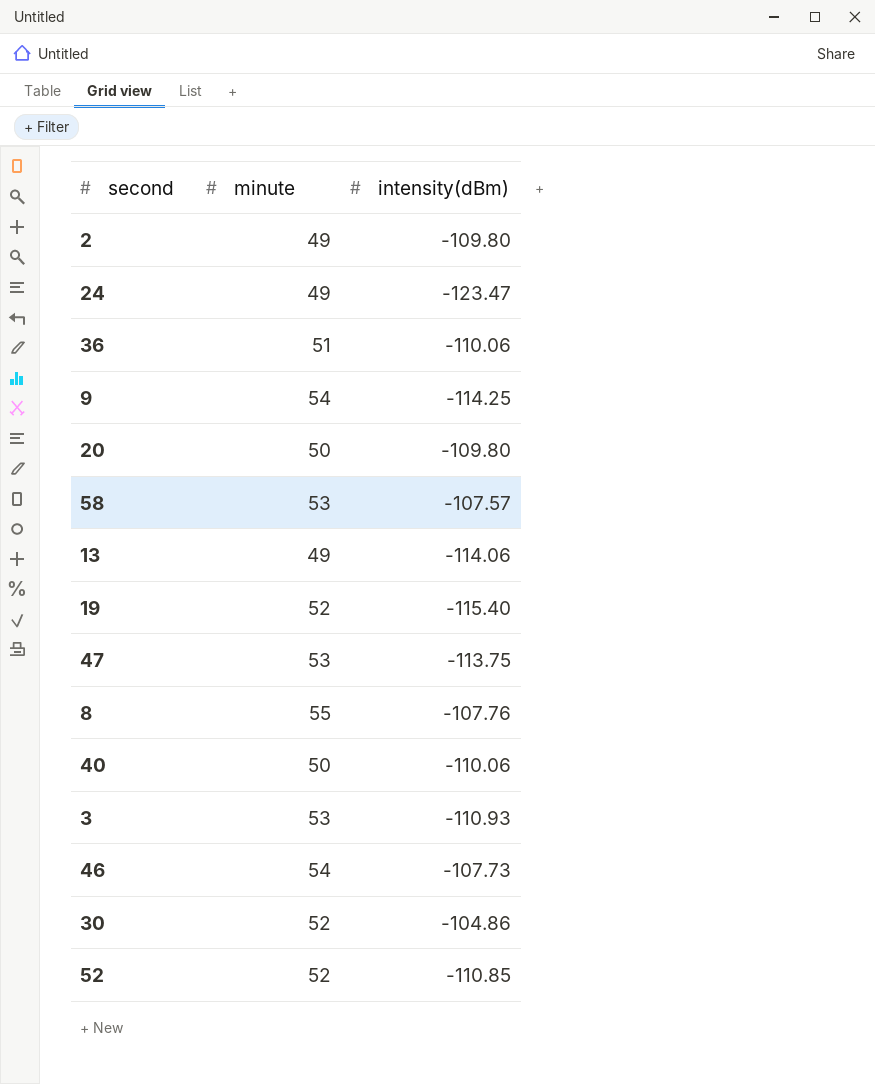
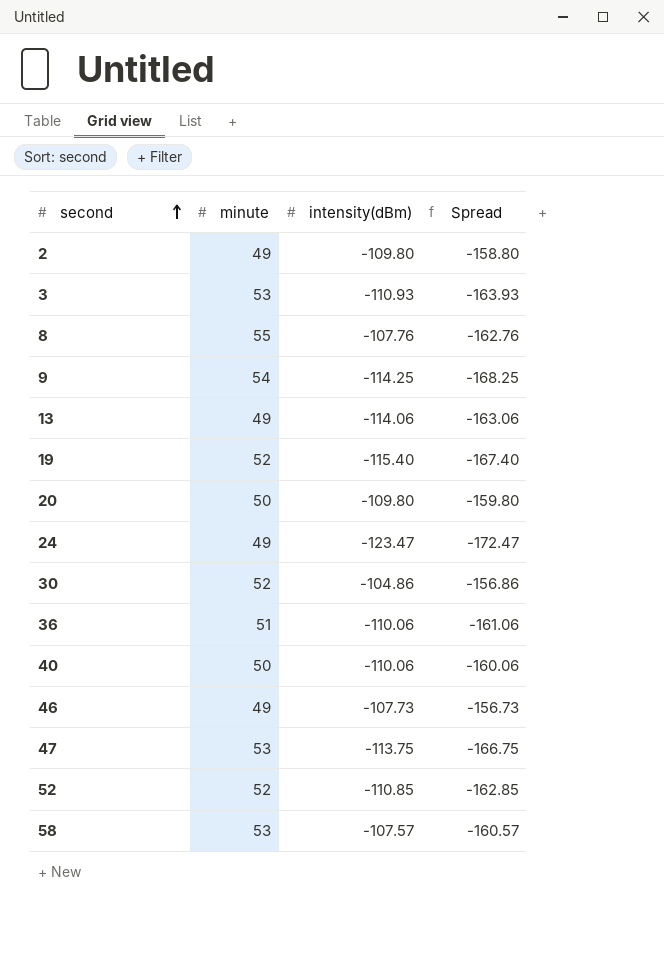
row order: none -> second ascending
column Spread | formula: none -> [intensity(dBm)] - [minute]
46 | minute: 54 -> 49

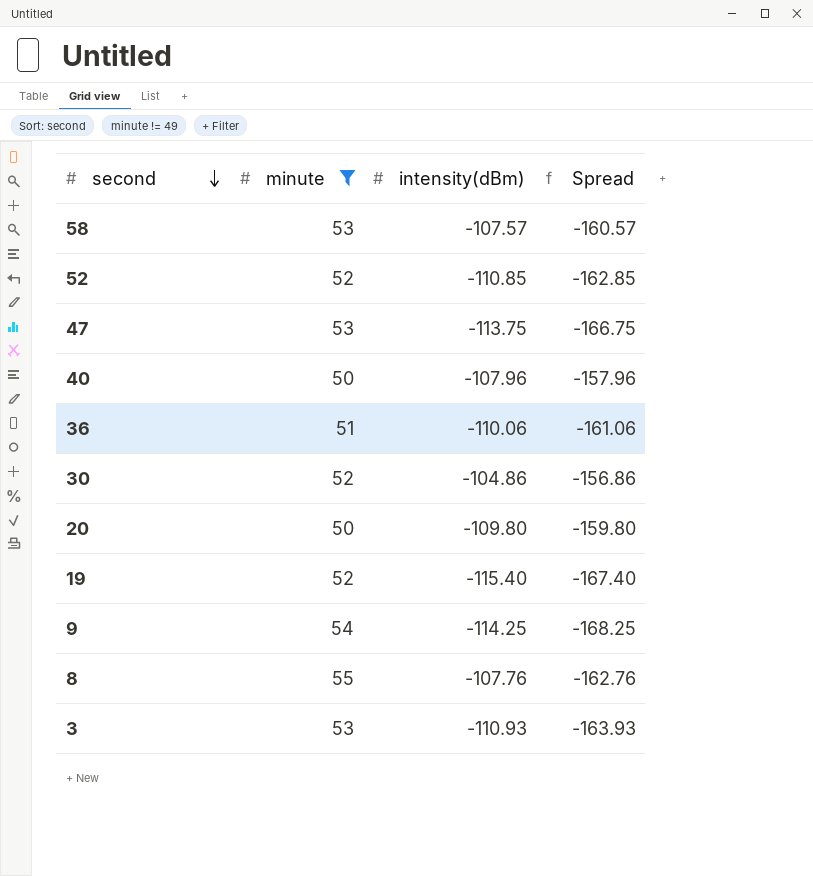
filter: none -> minute != 49
row order: second ascending -> second descending
40 | intensity(dBm): -110.06 -> -107.96
40 | Spread: -160.06 -> -157.96

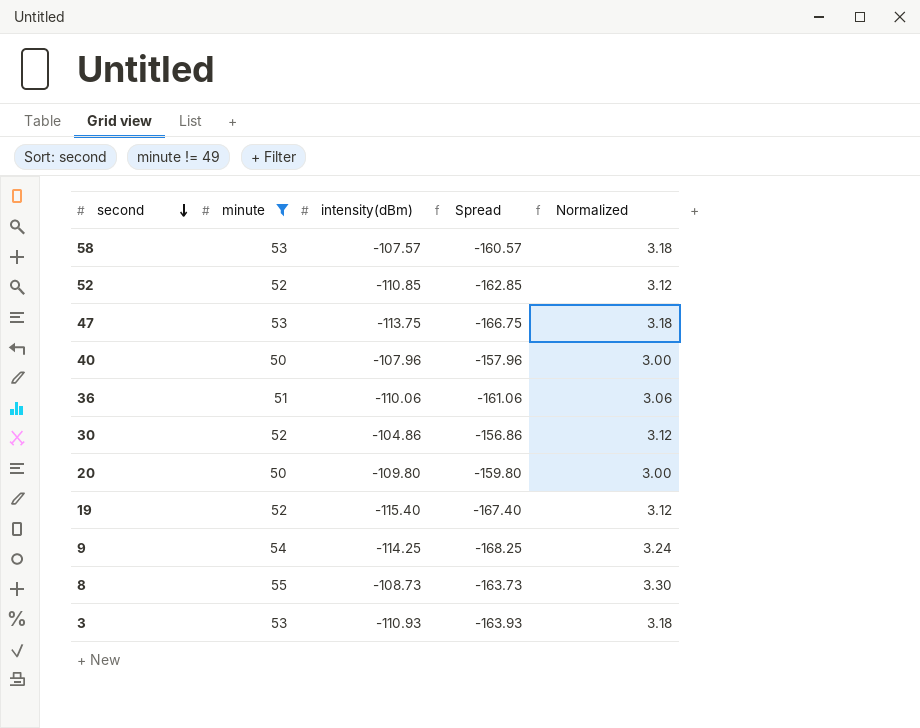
column Normalized | formula: none -> [minute] * 0.06
8 | intensity(dBm): -107.76 -> -108.73
8 | Spread: -162.76 -> -163.73

